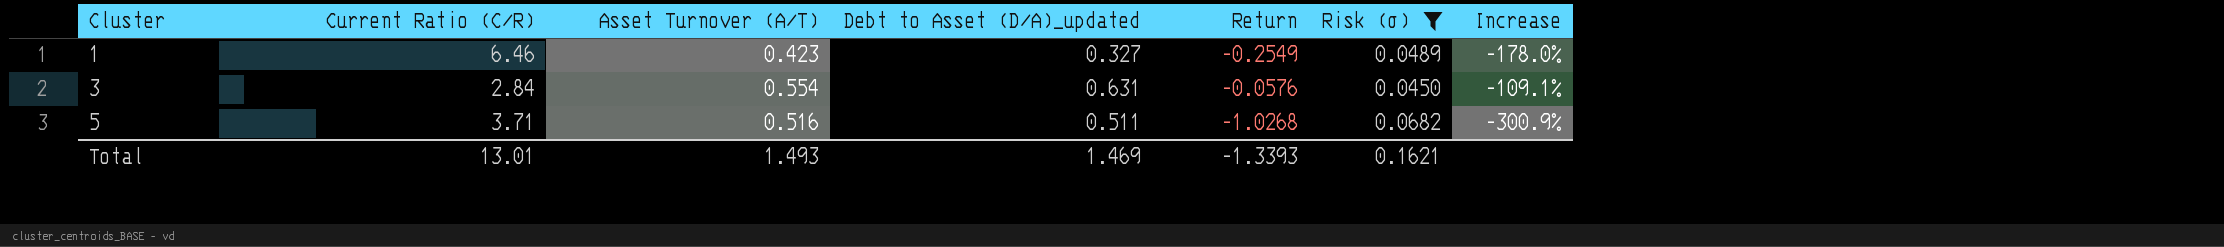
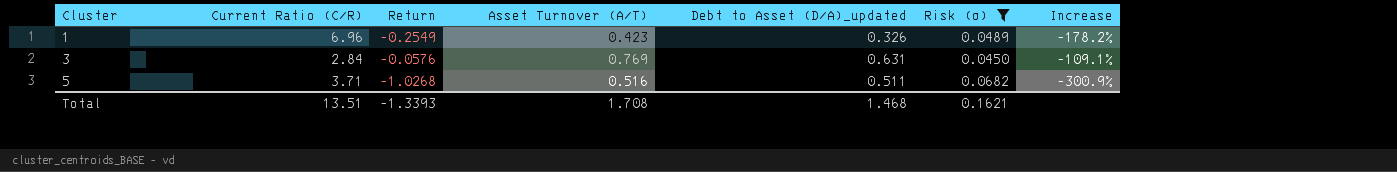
column Return | position: 5 -> 3
1 | Current Ratio (C/R): 6.46 -> 6.96
1 | Debt to Asset (D/A)_updated: 0.327 -> 0.326
1 | Increase: -178.0% -> -178.2%
3 | Asset Turnover (A/T): 0.554 -> 0.769
Total | Current Ratio (C/R): 13.01 -> 13.51
Total | Asset Turnover (A/T): 1.493 -> 1.708
Total | Debt to Asset (D/A)_updated: 1.469 -> 1.468

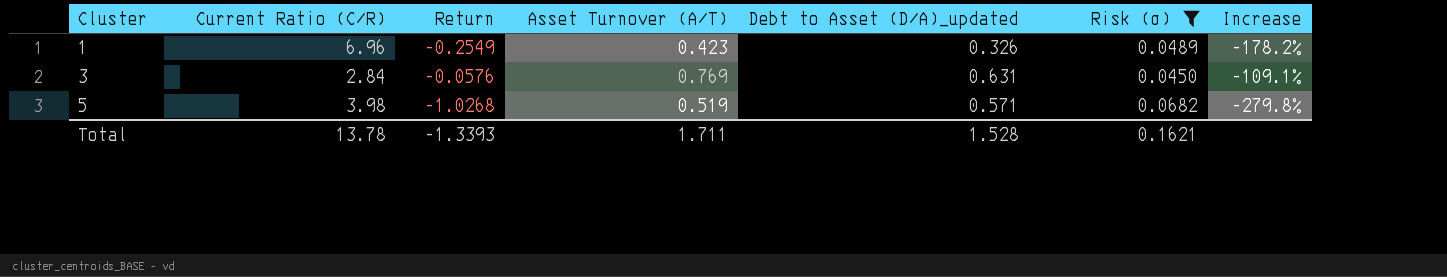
5 | Current Ratio (C/R): 3.71 -> 3.98
5 | Asset Turnover (A/T): 0.516 -> 0.519
5 | Debt to Asset (D/A)_updated: 0.511 -> 0.571
5 | Increase: -300.9% -> -279.8%
Total | Current Ratio (C/R): 13.51 -> 13.78
Total | Asset Turnover (A/T): 1.708 -> 1.711
Total | Debt to Asset (D/A)_updated: 1.468 -> 1.528

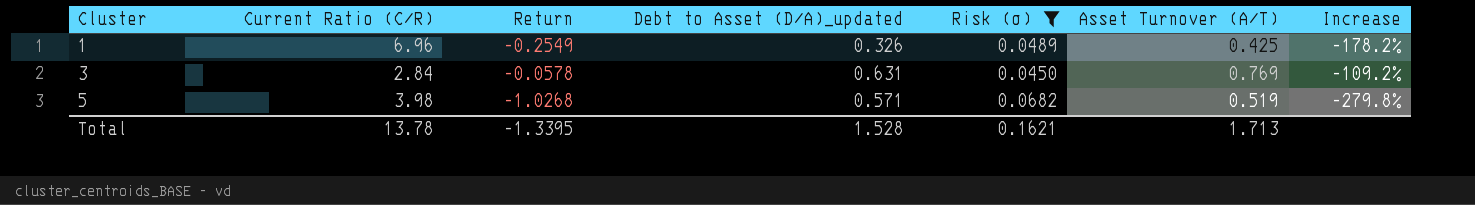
column Asset Turnover (A/T) | position: 4 -> 6
1 | Asset Turnover (A/T): 0.423 -> 0.425
3 | Return: -0.0576 -> -0.0578
3 | Increase: -109.1% -> -109.2%
Total | Return: -1.3393 -> -1.3395
Total | Asset Turnover (A/T): 1.711 -> 1.713

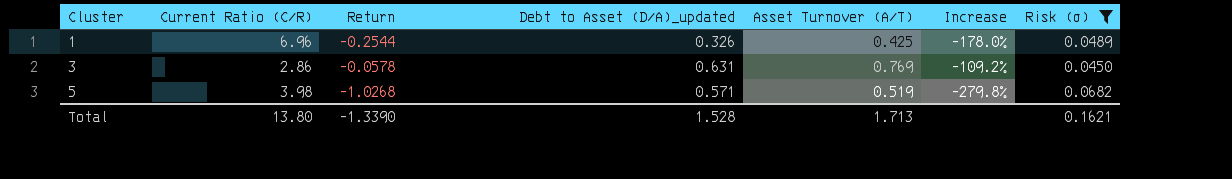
column Risk (σ) | position: 5 -> 7
1 | Return: -0.2549 -> -0.2544
1 | Increase: -178.2% -> -178.0%
3 | Current Ratio (C/R): 2.84 -> 2.86
Total | Current Ratio (C/R): 13.78 -> 13.80
Total | Return: -1.3395 -> -1.3390

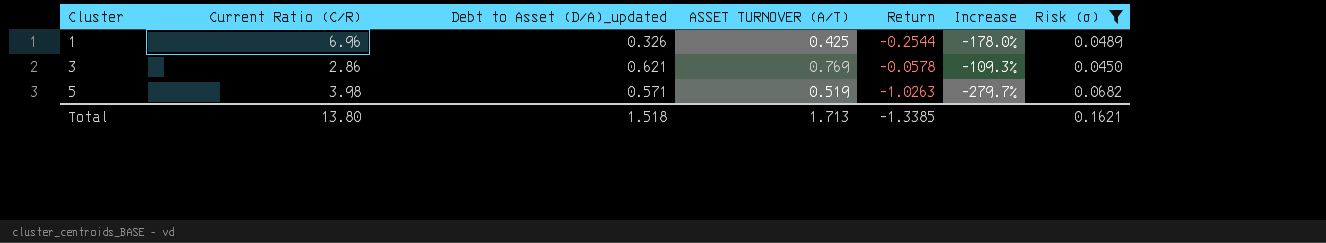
column name: Asset Turnover (A/T) -> ASSET TURNOVER (A/T)
column Return | position: 3 -> 5
3 | Debt to Asset (D/A)_updated: 0.631 -> 0.621
3 | Increase: -109.2% -> -109.3%
5 | Return: -1.0268 -> -1.0263
5 | Increase: -279.8% -> -279.7%
Total | Debt to Asset (D/A)_updated: 1.528 -> 1.518
Total | Return: -1.3390 -> -1.3385

